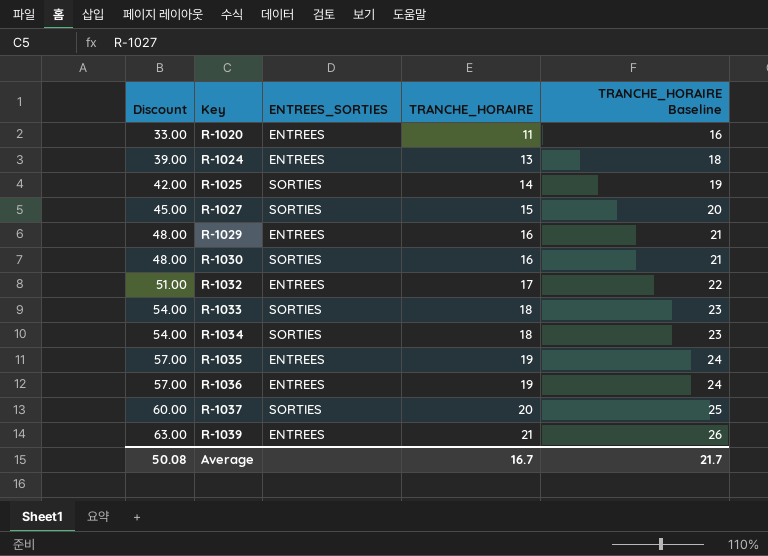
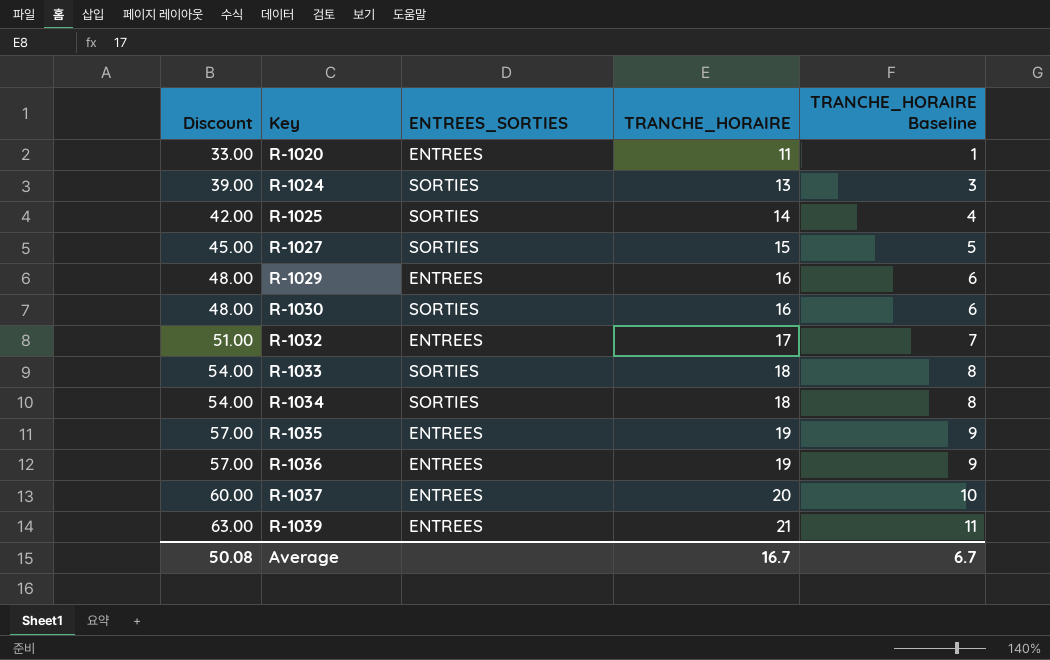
column TRANCHE_HORAIRE Baseline | formula: [TRANCHE_HORAIRE] + 5 -> [TRANCHE_HORAIRE] - 10
R-1024 | ENTREES_SORTIES: ENTREES -> SORTIES
R-1037 | ENTREES_SORTIES: SORTIES -> ENTREES
Average | TRANCHE_HORAIRE Baseline: 21.7 -> 6.7

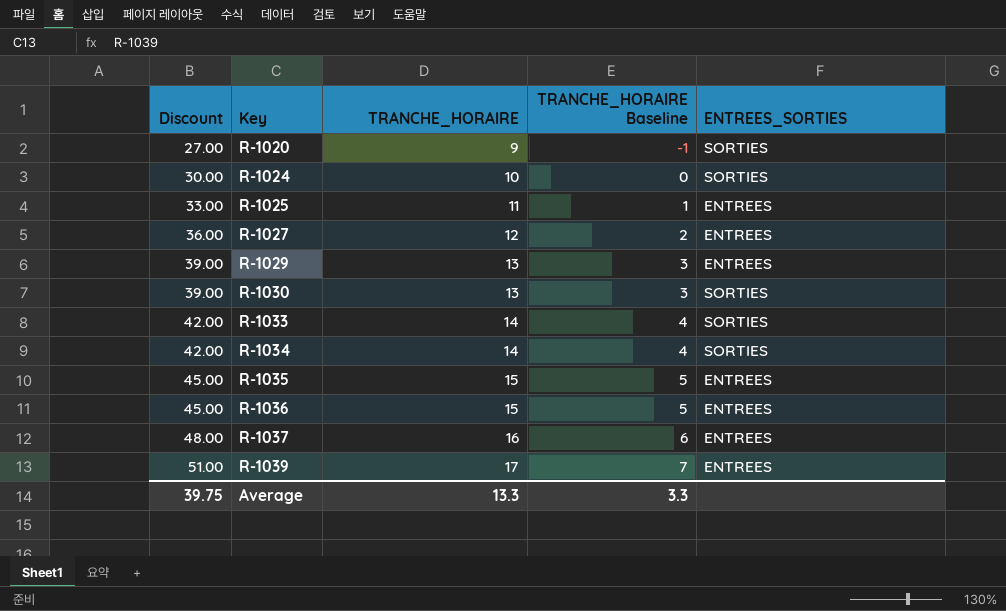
column ENTREES_SORTIES | position: 3 -> 5
row R-1032: 51.00 | ENTREES | 17 | 7 -> none
R-1020 | Discount: 33.00 -> 27.00
R-1020 | TRANCHE_HORAIRE: 11 -> 9
R-1020 | TRANCHE_HORAIRE Baseline: 1 -> -1
R-1020 | ENTREES_SORTIES: ENTREES -> SORTIES
R-1024 | Discount: 39.00 -> 30.00
R-1024 | TRANCHE_HORAIRE: 13 -> 10
R-1024 | TRANCHE_HORAIRE Baseline: 3 -> 0
R-1025 | Discount: 42.00 -> 33.00
R-1025 | TRANCHE_HORAIRE: 14 -> 11
R-1025 | TRANCHE_HORAIRE Baseline: 4 -> 1
R-1025 | ENTREES_SORTIES: SORTIES -> ENTREES
R-1027 | Discount: 45.00 -> 36.00
R-1027 | TRANCHE_HORAIRE: 15 -> 12
R-1027 | TRANCHE_HORAIRE Baseline: 5 -> 2
R-1027 | ENTREES_SORTIES: SORTIES -> ENTREES
R-1029 | Discount: 48.00 -> 39.00
R-1029 | TRANCHE_HORAIRE: 16 -> 13
R-1029 | TRANCHE_HORAIRE Baseline: 6 -> 3
R-1030 | Discount: 48.00 -> 39.00
R-1030 | TRANCHE_HORAIRE: 16 -> 13
R-1030 | TRANCHE_HORAIRE Baseline: 6 -> 3
R-1033 | Discount: 54.00 -> 42.00
R-1033 | TRANCHE_HORAIRE: 18 -> 14
R-1033 | TRANCHE_HORAIRE Baseline: 8 -> 4
R-1034 | Discount: 54.00 -> 42.00
R-1034 | TRANCHE_HORAIRE: 18 -> 14
R-1034 | TRANCHE_HORAIRE Baseline: 8 -> 4
R-1035 | Discount: 57.00 -> 45.00
R-1035 | TRANCHE_HORAIRE: 19 -> 15
R-1035 | TRANCHE_HORAIRE Baseline: 9 -> 5
R-1036 | Discount: 57.00 -> 45.00
R-1036 | TRANCHE_HORAIRE: 19 -> 15
R-1036 | TRANCHE_HORAIRE Baseline: 9 -> 5
R-1037 | Discount: 60.00 -> 48.00
R-1037 | TRANCHE_HORAIRE: 20 -> 16
R-1037 | TRANCHE_HORAIRE Baseline: 10 -> 6
R-1039 | Discount: 63.00 -> 51.00
R-1039 | TRANCHE_HORAIRE: 21 -> 17
R-1039 | TRANCHE_HORAIRE Baseline: 11 -> 7
Average | Discount: 50.08 -> 39.75
Average | TRANCHE_HORAIRE: 16.7 -> 13.3
Average | TRANCHE_HORAIRE Baseline: 6.7 -> 3.3

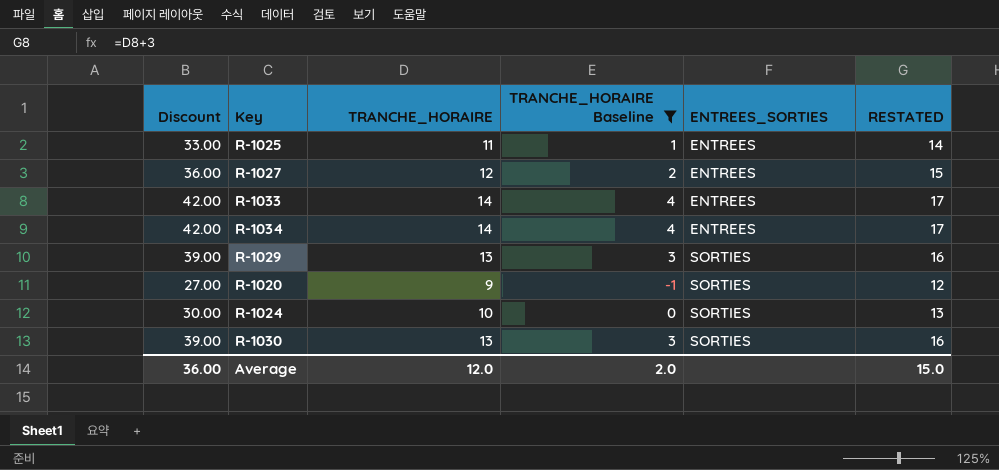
filter: none -> TRANCHE_HORAIRE Baseline <= 4
row order: Discount ascending -> ENTREES_SORTIES ascending
column RESTATED | formula: none -> [TRANCHE_HORAIRE] + 3
R-1033 | ENTREES_SORTIES: SORTIES -> ENTREES
R-1034 | ENTREES_SORTIES: SORTIES -> ENTREES
R-1029 | ENTREES_SORTIES: ENTREES -> SORTIES
Average | Discount: 39.75 -> 36.00
Average | TRANCHE_HORAIRE: 13.3 -> 12.0
Average | TRANCHE_HORAIRE Baseline: 3.3 -> 2.0

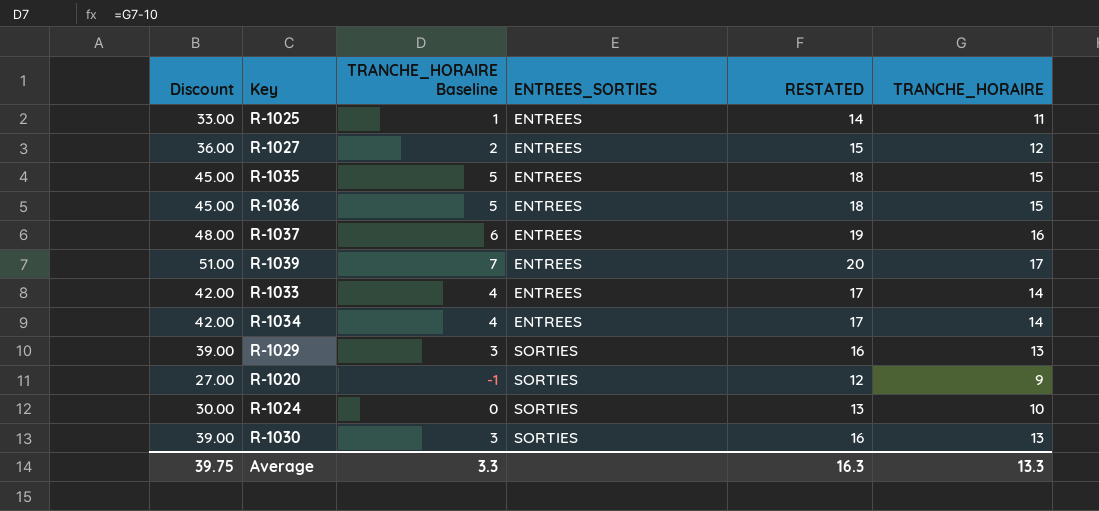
filter: TRANCHE_HORAIRE Baseline <= 4 -> none
column TRANCHE_HORAIRE | position: 3 -> 6
Average | Discount: 36.00 -> 39.75
Average | TRANCHE_HORAIRE Baseline: 2.0 -> 3.3
Average | RESTATED: 15.0 -> 16.3
Average | TRANCHE_HORAIRE: 12.0 -> 13.3

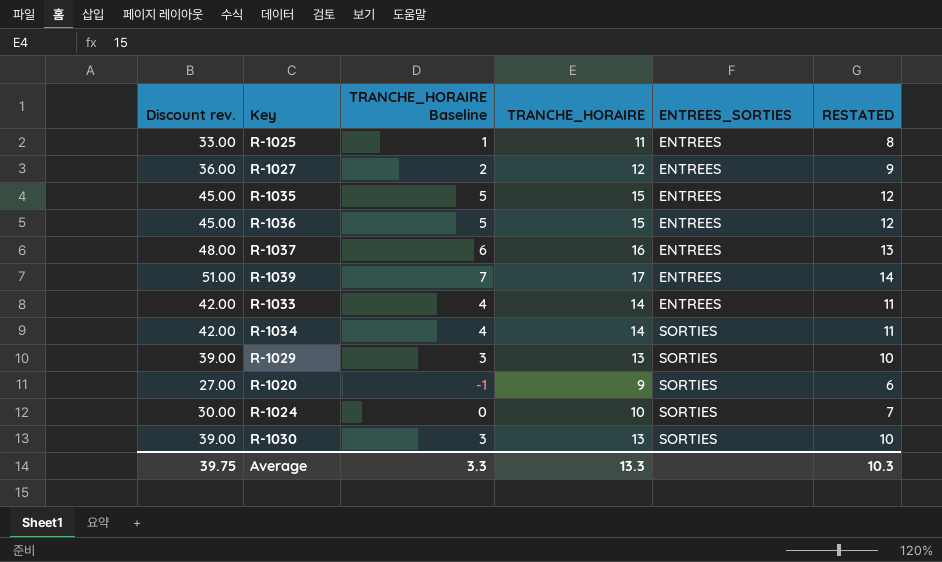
column name: Discount -> Discount rev.
column TRANCHE_HORAIRE | position: 6 -> 4
column RESTATED | formula: [TRANCHE_HORAIRE] + 3 -> [TRANCHE_HORAIRE] - 3
R-1034 | ENTREES_SORTIES: ENTREES -> SORTIES
Average | RESTATED: 16.3 -> 10.3

